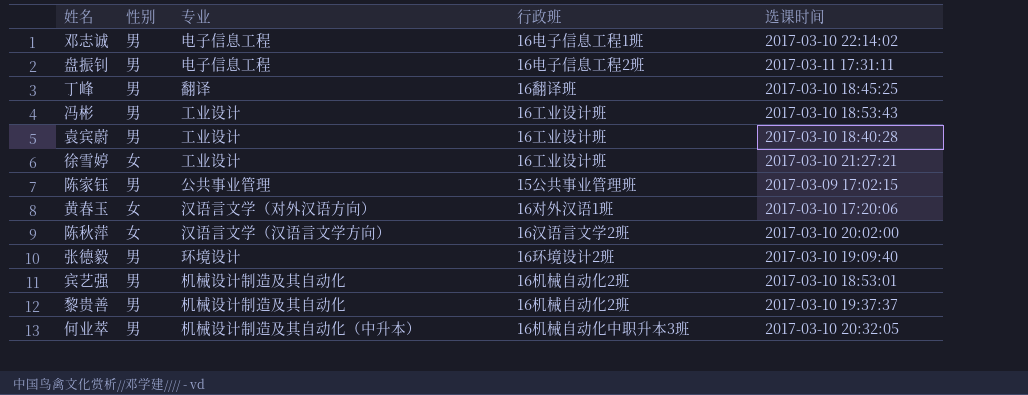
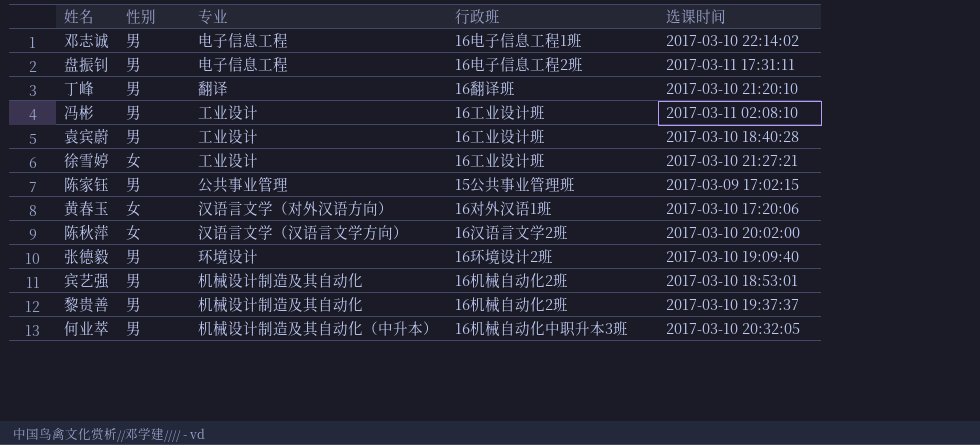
丁峰 | 选课时间: 2017-03-10 18:45:25 -> 2017-03-10 21:20:10
冯彬 | 选课时间: 2017-03-10 18:53:43 -> 2017-03-11 02:08:10

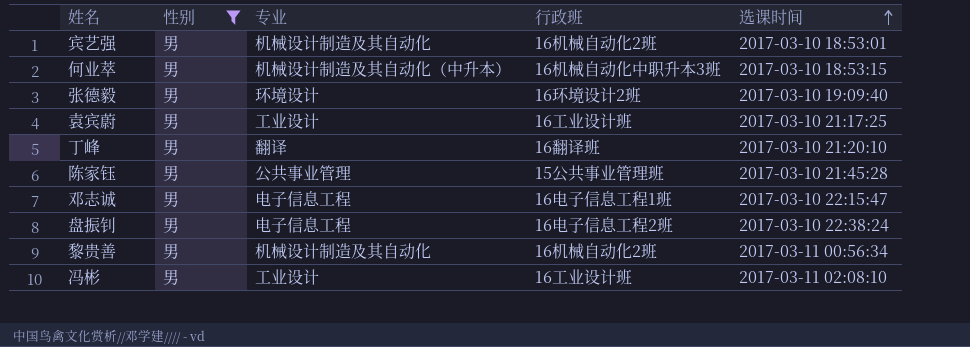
filter: none -> 性别 = 男
row order: none -> 选课时间 ascending
何业萃 | 选课时间: 2017-03-10 20:32:05 -> 2017-03-10 18:53:15
袁宾蔚 | 选课时间: 2017-03-10 18:40:28 -> 2017-03-10 21:17:25
陈家钰 | 选课时间: 2017-03-09 17:02:15 -> 2017-03-10 21:45:28
邓志诚 | 选课时间: 2017-03-10 22:14:02 -> 2017-03-10 22:15:47
盘振钊 | 选课时间: 2017-03-11 17:31:11 -> 2017-03-10 22:38:24
黎贵善 | 选课时间: 2017-03-10 19:37:37 -> 2017-03-11 00:56:34

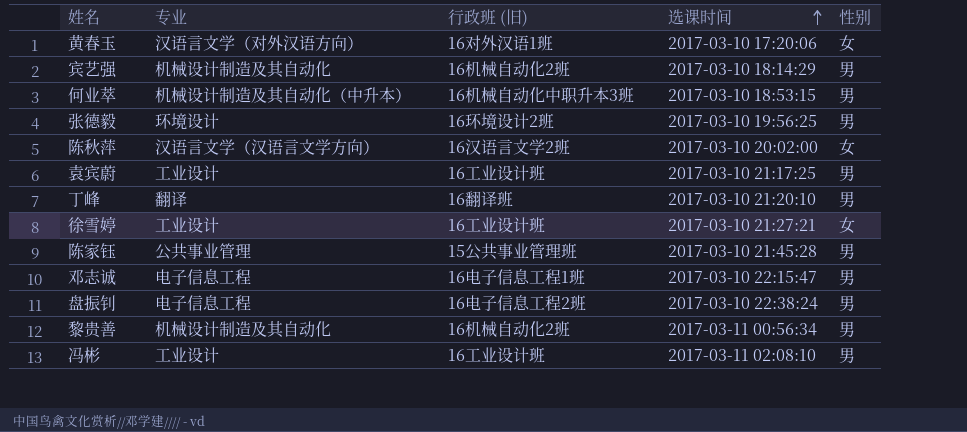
filter: 性别 = 男 -> none
column name: 行政班 -> 行政班 (旧)
column 性别 | position: 2 -> 5
宾艺强 | 选课时间: 2017-03-10 18:53:01 -> 2017-03-10 18:14:29
张德毅 | 选课时间: 2017-03-10 19:09:40 -> 2017-03-10 19:56:25

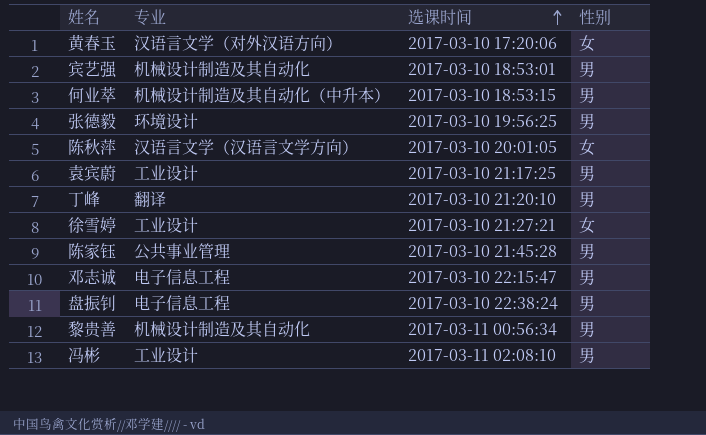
column 行政班 (旧) | position: 3 -> none
宾艺强 | 选课时间: 2017-03-10 18:14:29 -> 2017-03-10 18:53:01
陈秋萍 | 选课时间: 2017-03-10 20:02:00 -> 2017-03-10 20:01:05

